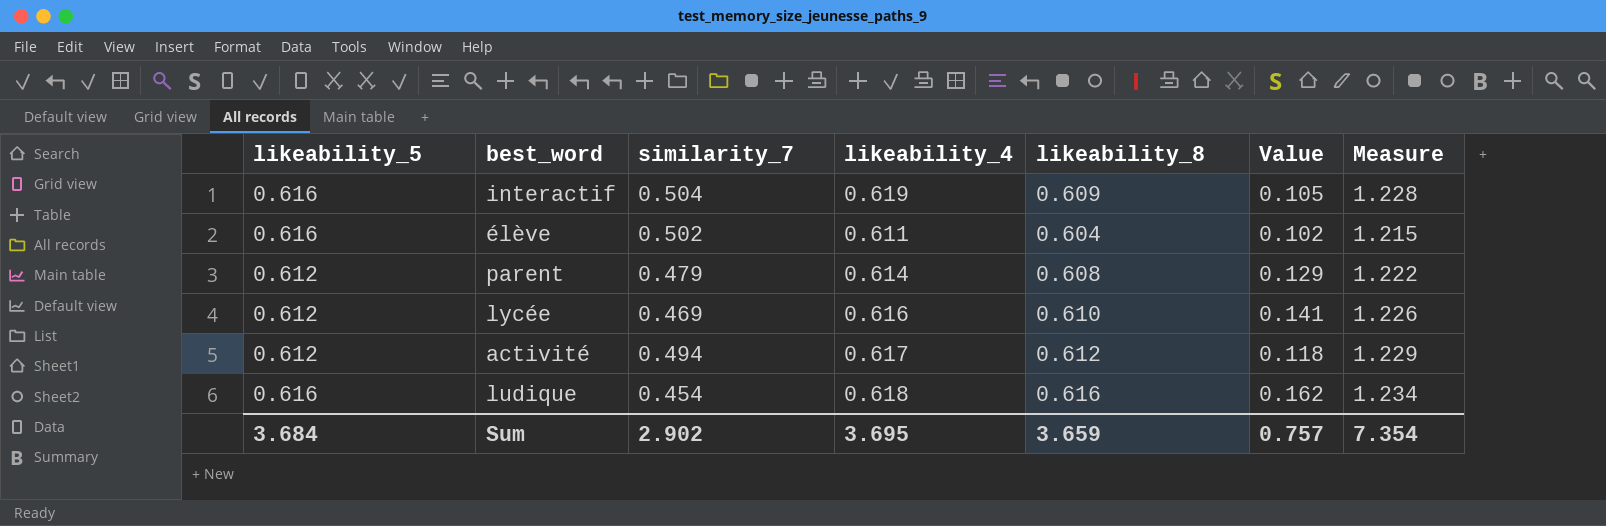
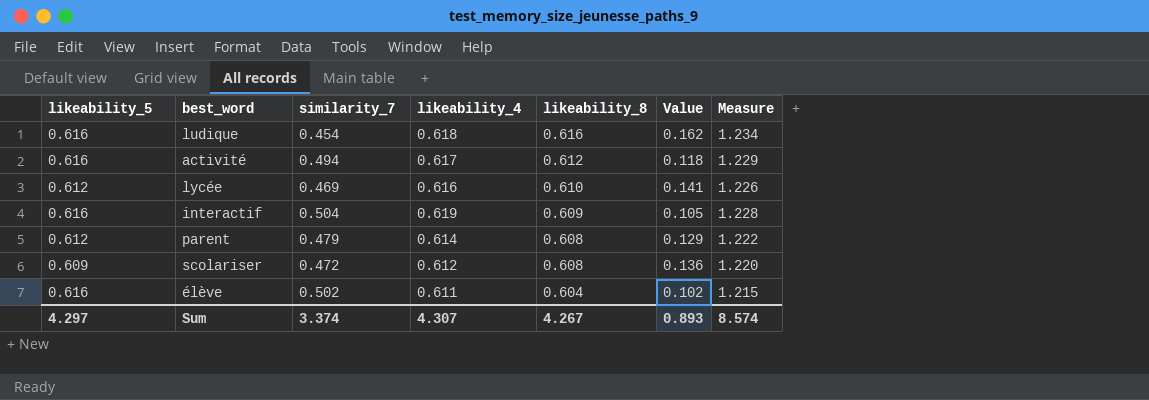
row order: none -> likeability_8 descending
activité | likeability_5: 0.612 -> 0.616
row scolariser: none -> 0.609 | 0.472 | 0.612 | 0.608 | 0.136 | 1.220
Sum | likeability_5: 3.684 -> 4.297
Sum | similarity_7: 2.902 -> 3.374
Sum | likeability_4: 3.695 -> 4.307
Sum | likeability_8: 3.659 -> 4.267
Sum | Value: 0.757 -> 0.893
Sum | Measure: 7.354 -> 8.574

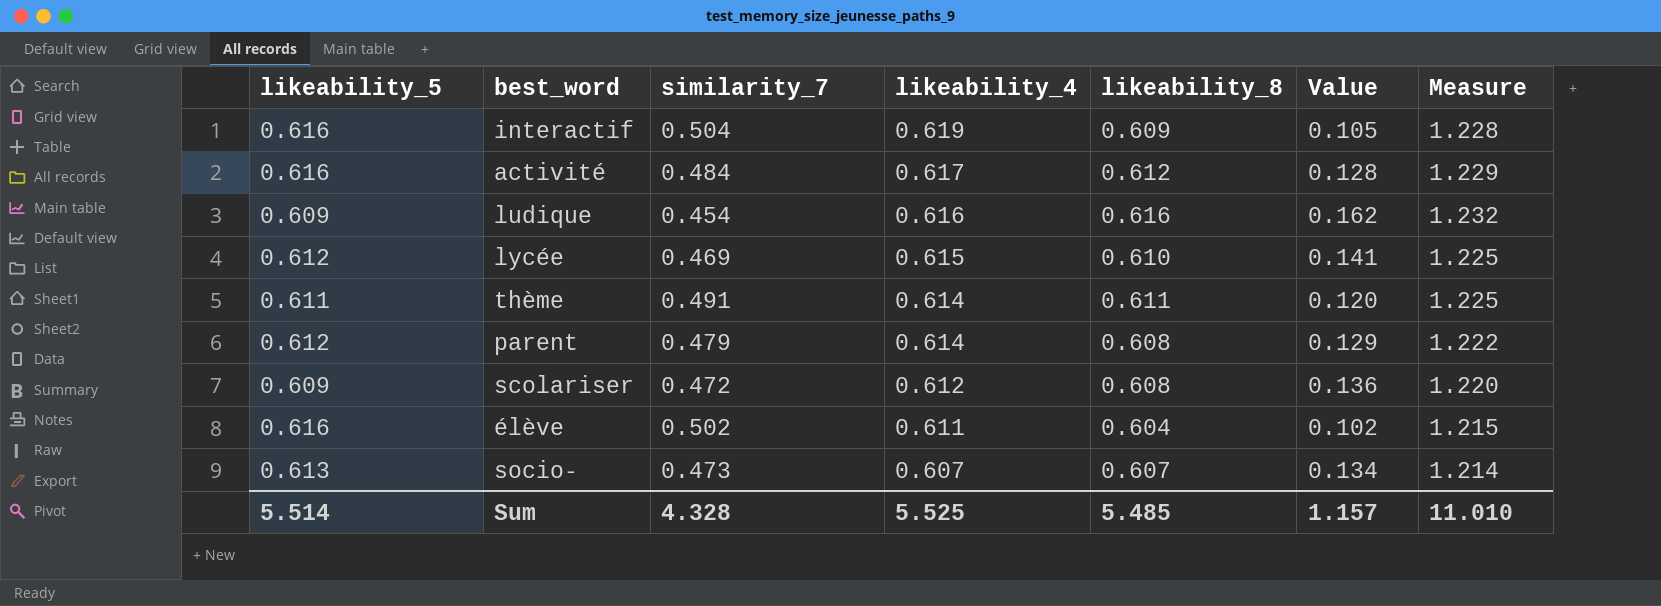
row order: likeability_8 descending -> likeability_4 descending
activité | similarity_7: 0.494 -> 0.484
activité | Value: 0.118 -> 0.128
ludique | likeability_5: 0.616 -> 0.609
ludique | likeability_4: 0.618 -> 0.616
ludique | Measure: 1.234 -> 1.232
lycée | likeability_4: 0.616 -> 0.615
lycée | Measure: 1.226 -> 1.225
row thème: none -> 0.611 | 0.491 | 0.614 | 0.611 | 0.120 | 1.225
row socio-: none -> 0.613 | 0.473 | 0.607 | 0.607 | 0.134 | 1.214
Sum | likeability_5: 4.297 -> 5.514
Sum | similarity_7: 3.374 -> 4.328
Sum | likeability_4: 4.307 -> 5.525
Sum | likeability_8: 4.267 -> 5.485
Sum | Value: 0.893 -> 1.157
Sum | Measure: 8.574 -> 11.010

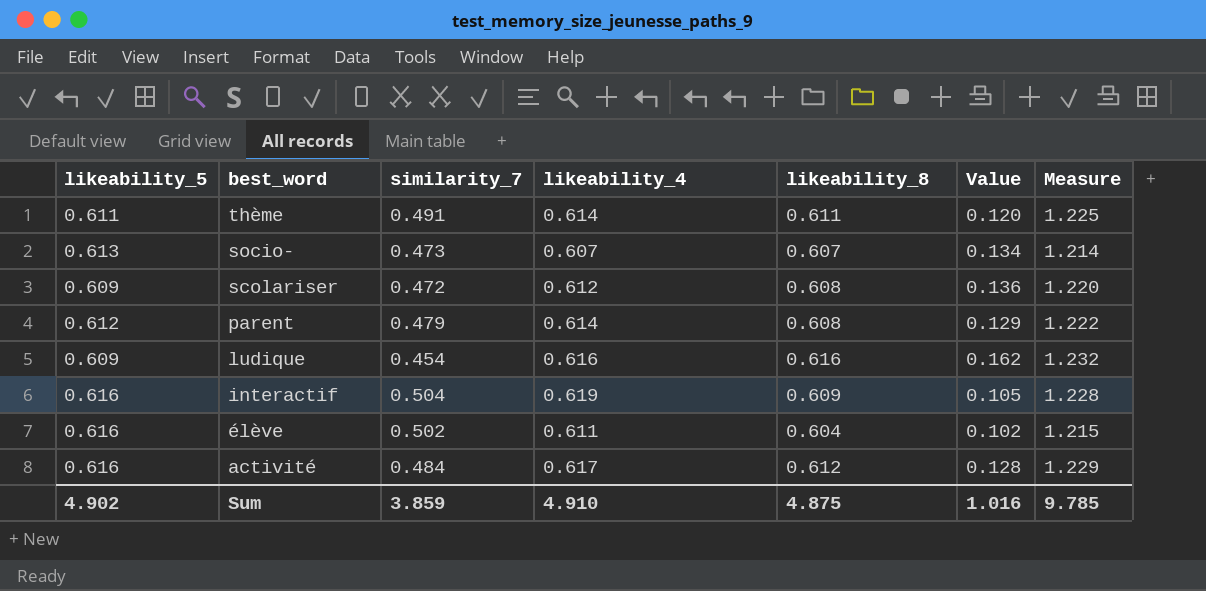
row order: likeability_4 descending -> best_word descending
row lycée: 0.612 | 0.469 | 0.615 | 0.610 | 0.141 | 1.225 -> none
Sum | likeability_5: 5.514 -> 4.902
Sum | similarity_7: 4.328 -> 3.859
Sum | likeability_4: 5.525 -> 4.910
Sum | likeability_8: 5.485 -> 4.875
Sum | Value: 1.157 -> 1.016
Sum | Measure: 11.010 -> 9.785

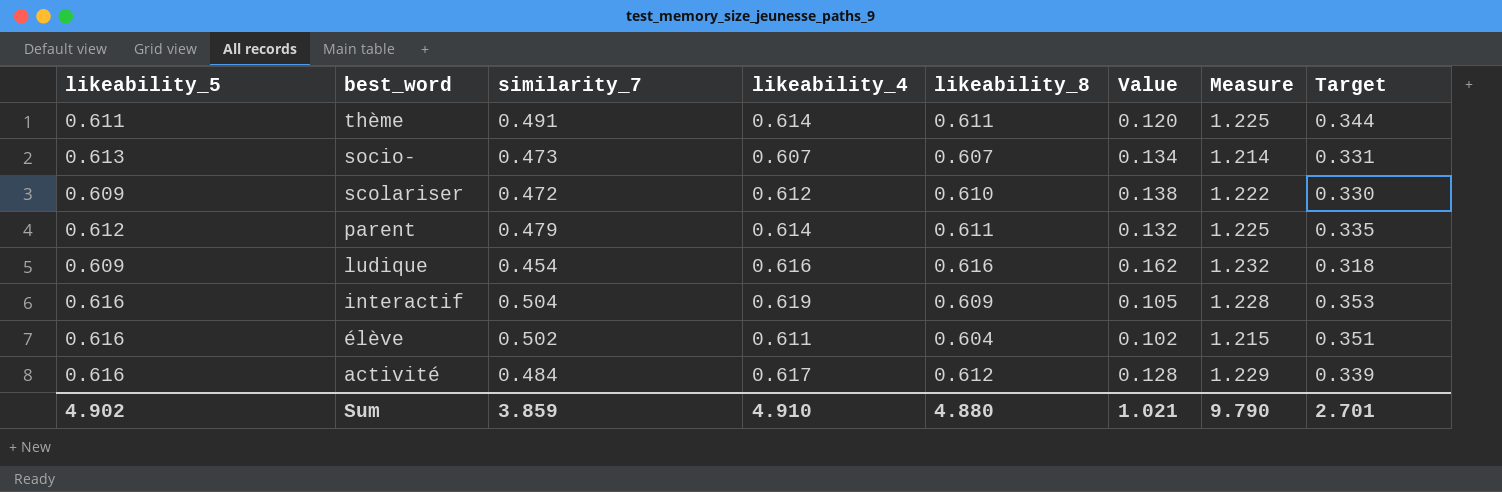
column Target | formula: none -> [similarity_7] * 0.7
scolariser | likeability_8: 0.608 -> 0.610
scolariser | Value: 0.136 -> 0.138
scolariser | Measure: 1.220 -> 1.222
parent | likeability_8: 0.608 -> 0.611
parent | Value: 0.129 -> 0.132
parent | Measure: 1.222 -> 1.225
Sum | likeability_8: 4.875 -> 4.880
Sum | Value: 1.016 -> 1.021
Sum | Measure: 9.785 -> 9.790

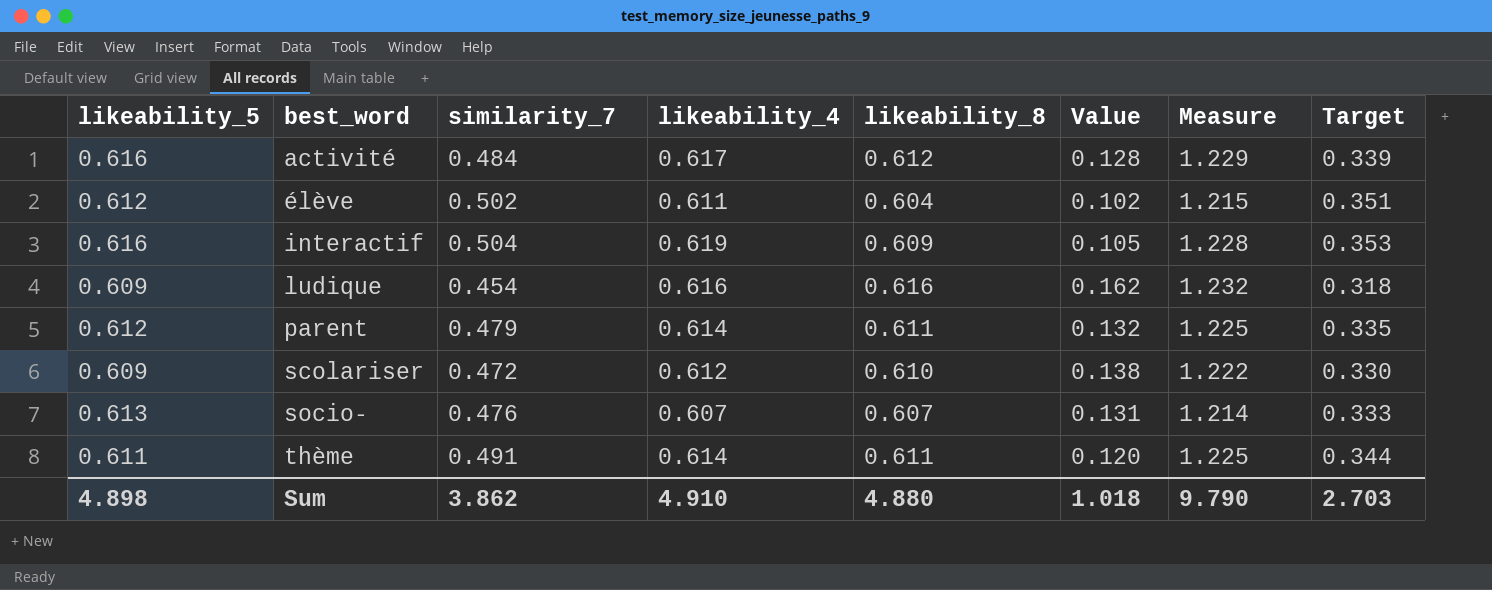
row order: best_word descending -> best_word ascending
élève | likeability_5: 0.616 -> 0.612
socio- | similarity_7: 0.473 -> 0.476
socio- | Value: 0.134 -> 0.131
socio- | Target: 0.331 -> 0.333
Sum | likeability_5: 4.902 -> 4.898
Sum | similarity_7: 3.859 -> 3.862
Sum | Value: 1.021 -> 1.018
Sum | Target: 2.701 -> 2.703

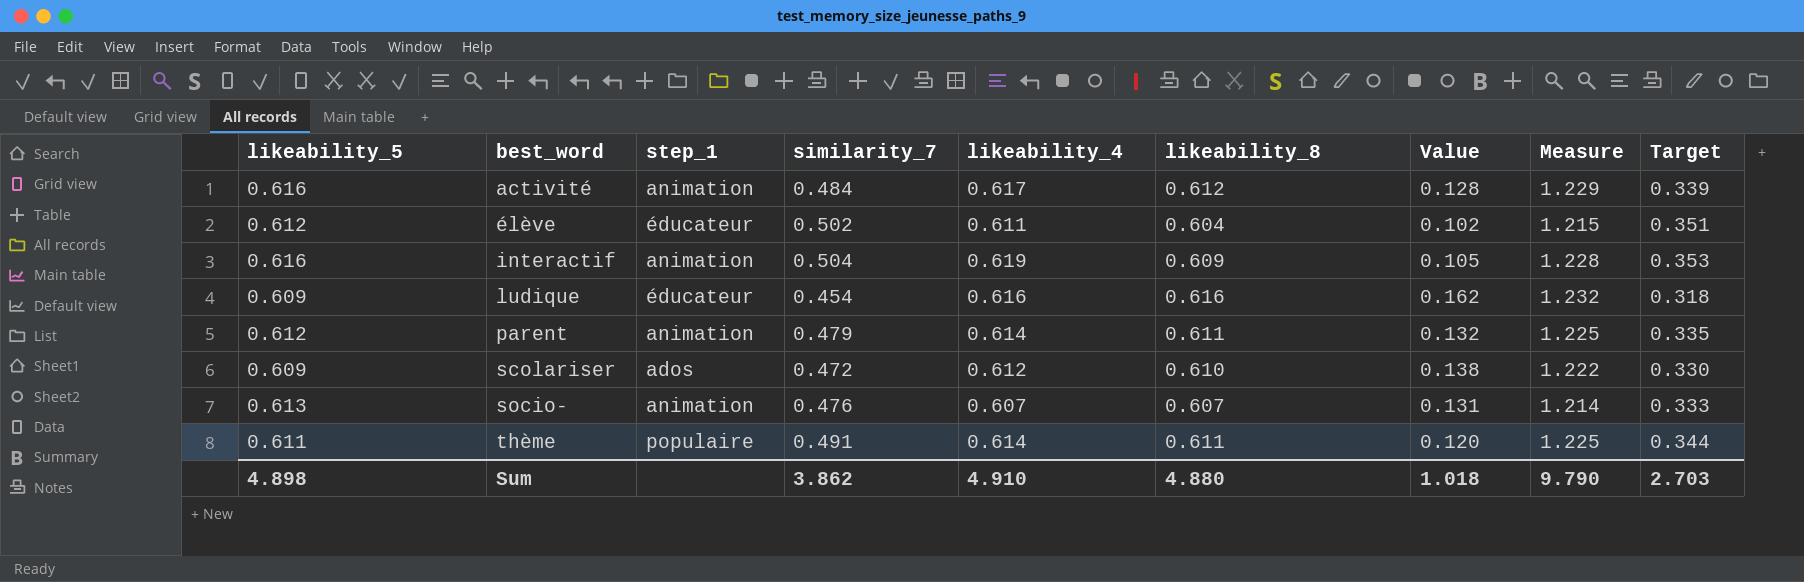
column step_1 | position: none -> 3

